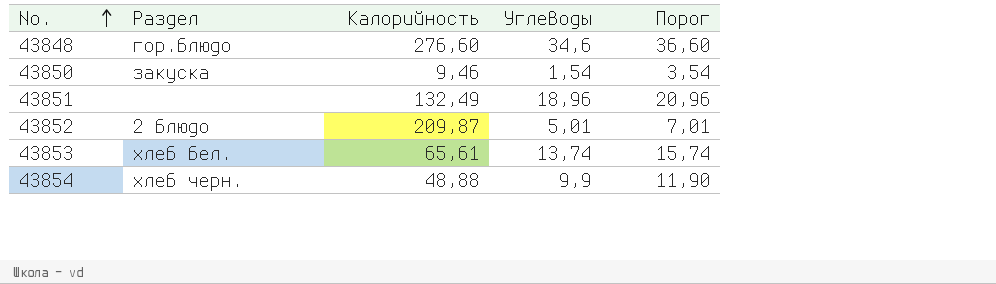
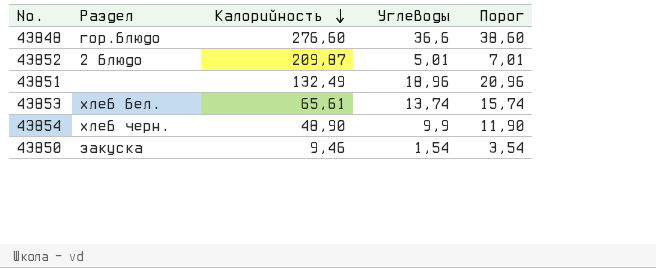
row order: No. ascending -> Калорийность descending
43848 | Углеводы: 34,6 -> 36,6
43848 | Порог: 36,60 -> 38,60
43854 | Калорийность: 48,88 -> 48,90

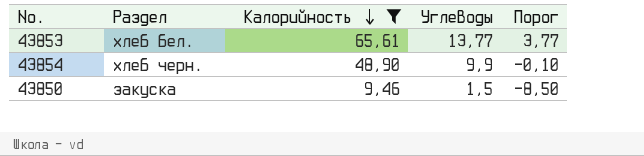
filter: none -> Калорийность <= 65,61
column Порог | formula: [Углеводы] + 2 -> [Углеводы] - 10
43853 | Углеводы: 13,74 -> 13,77
43850 | Углеводы: 1,54 -> 1,5

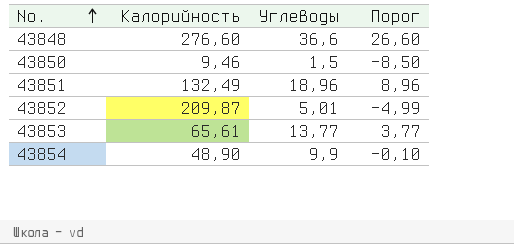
filter: Калорийность <= 65,61 -> none
row order: Калорийность descending -> No. ascending
column Раздел | position: 2 -> none

